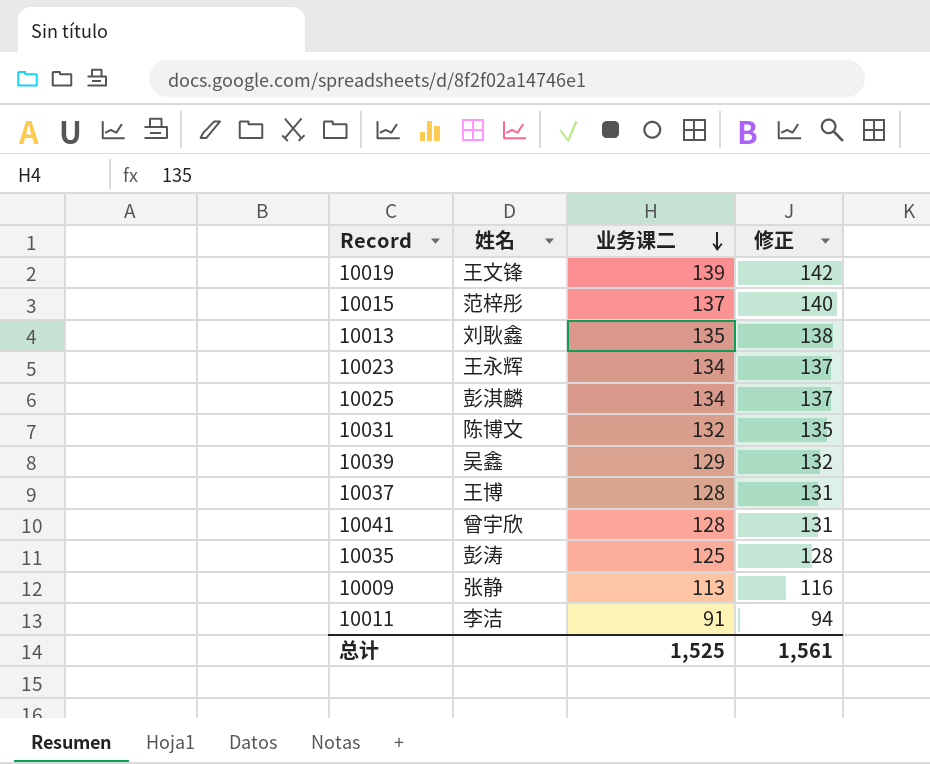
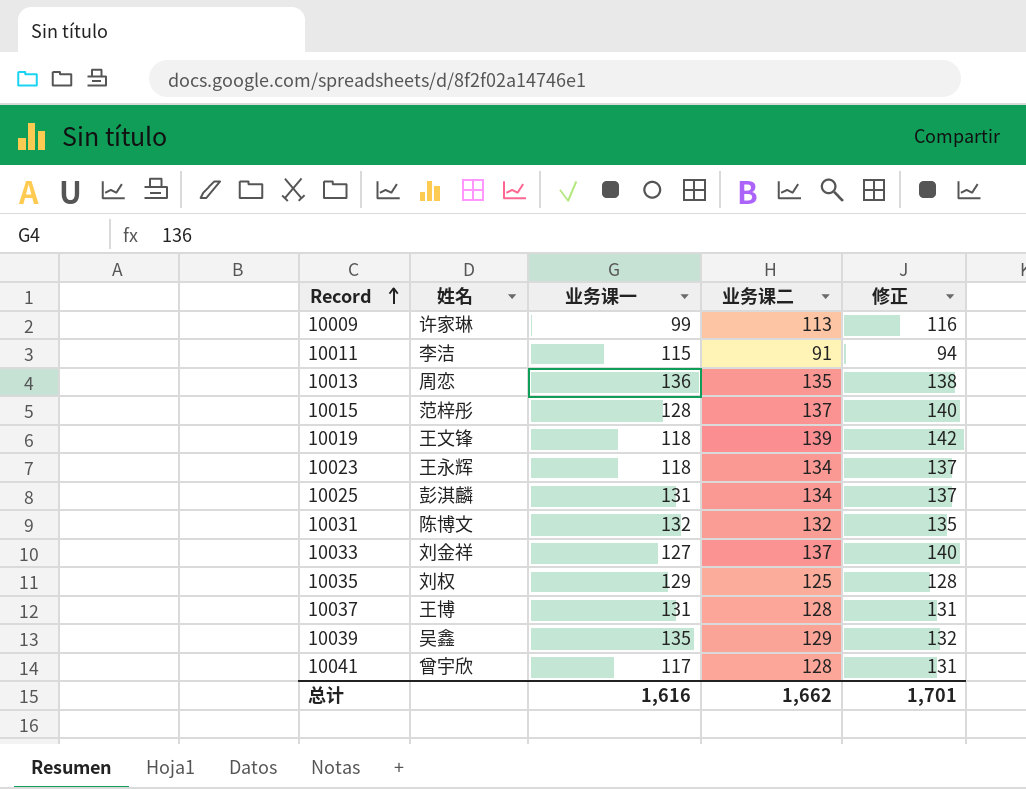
row order: 业务课二 descending -> Record ascending
column 业务课一 | position: none -> 3
10009 | 姓名: 张静 -> 许家琳
10013 | 姓名: 刘耿鑫 -> 周恋
row 10033: none -> 刘金祥 | 127 | 137 | 140
10035 | 姓名: 彭涛 -> 刘权
总计 | 业务课二: 1,525 -> 1,662
总计 | 修正: 1,561 -> 1,701

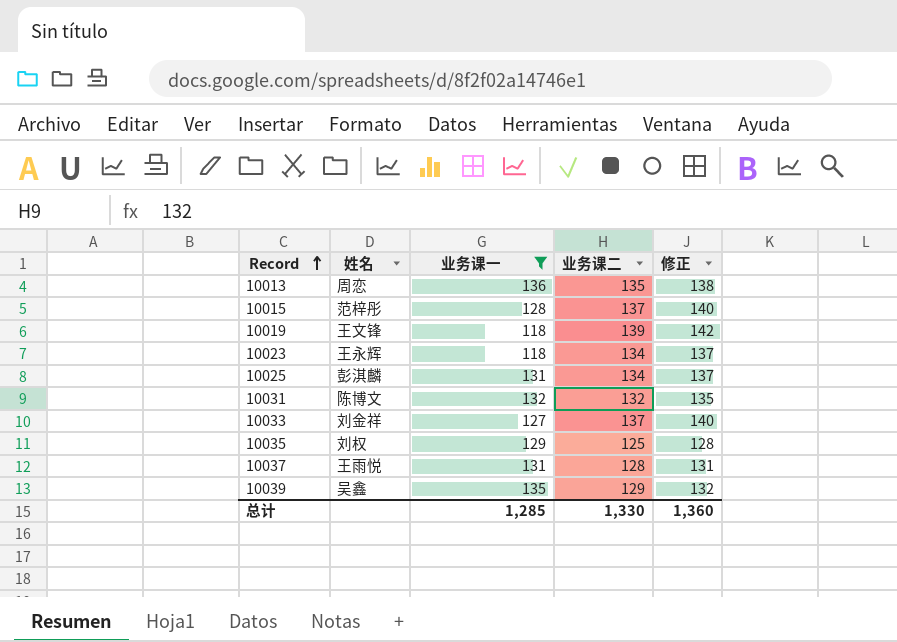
filter: none -> 业务课一 >= 118
10037 | 姓名: 王博 -> 王雨悦
总计 | 业务课一: 1,616 -> 1,285
总计 | 业务课二: 1,662 -> 1,330
总计 | 修正: 1,701 -> 1,360

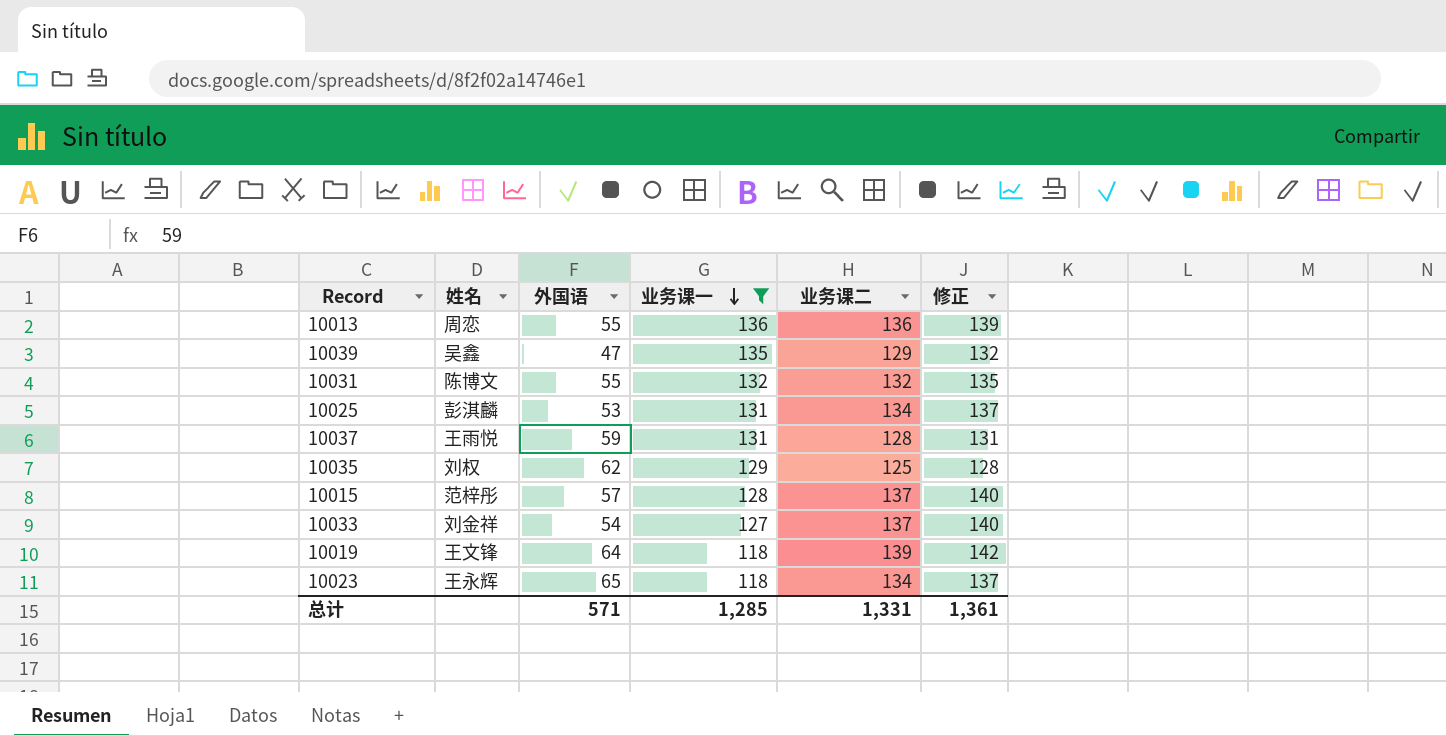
row order: Record ascending -> 业务课一 descending
column 外国语 | position: none -> 3
10013 | 业务课二: 135 -> 136
10013 | 修正: 138 -> 139
总计 | 业务课二: 1,330 -> 1,331
总计 | 修正: 1,360 -> 1,361

